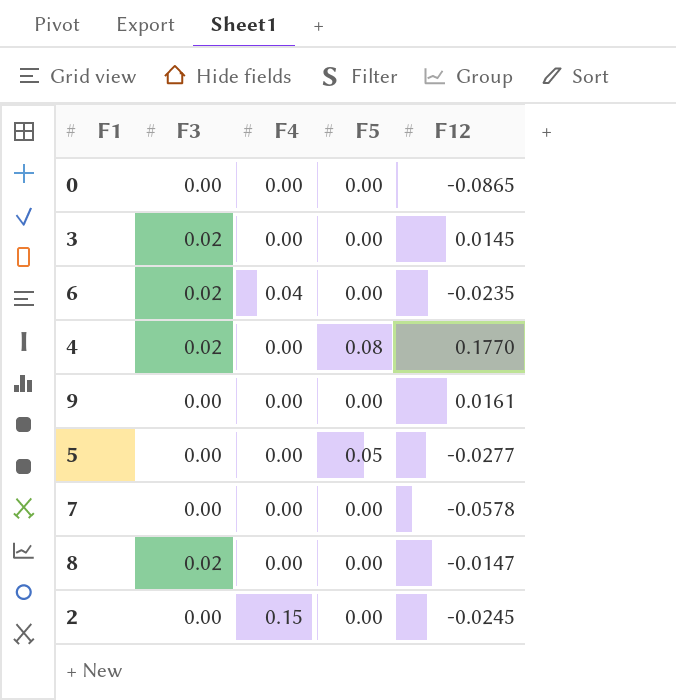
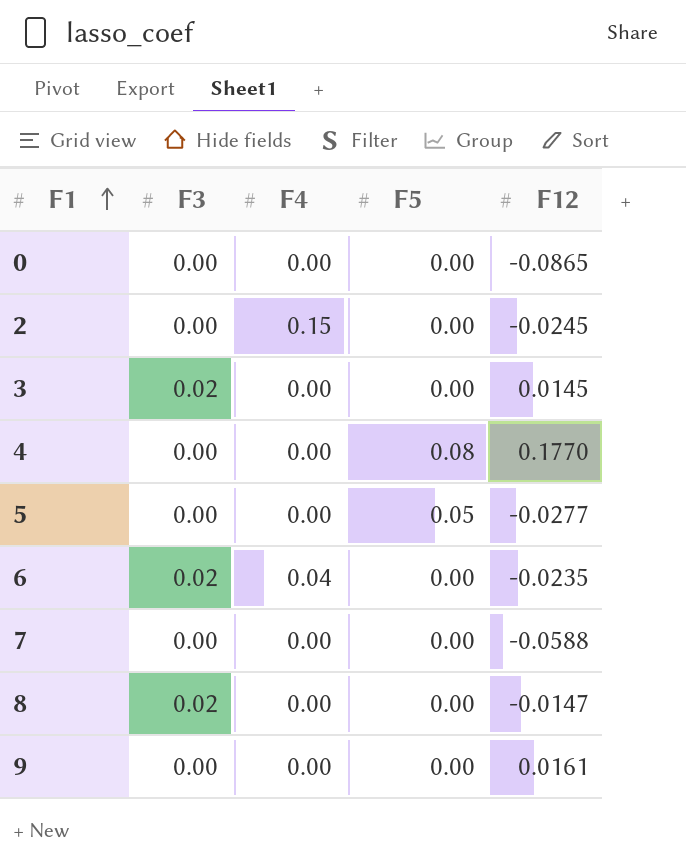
row order: none -> F1 ascending
4 | F3: 0.02 -> 0.00
7 | F12: -0.0578 -> -0.0588

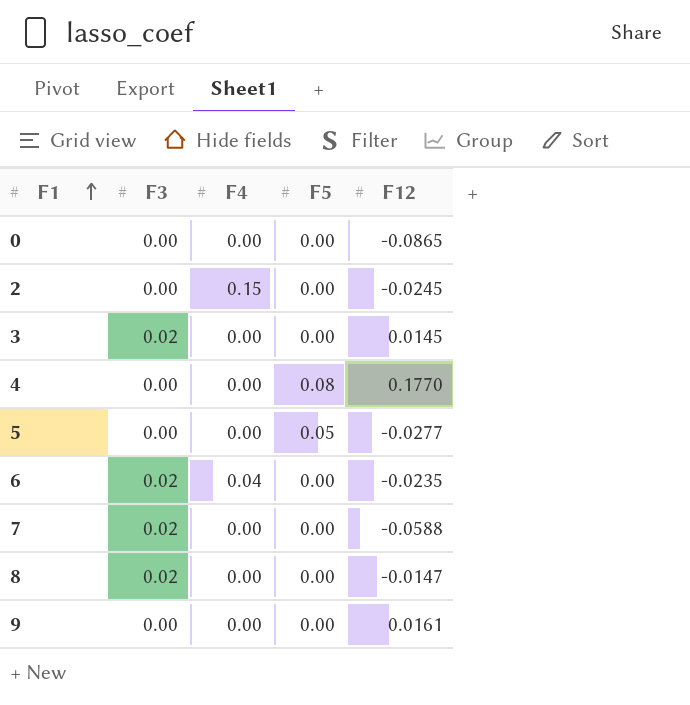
7 | F3: 0.00 -> 0.02

